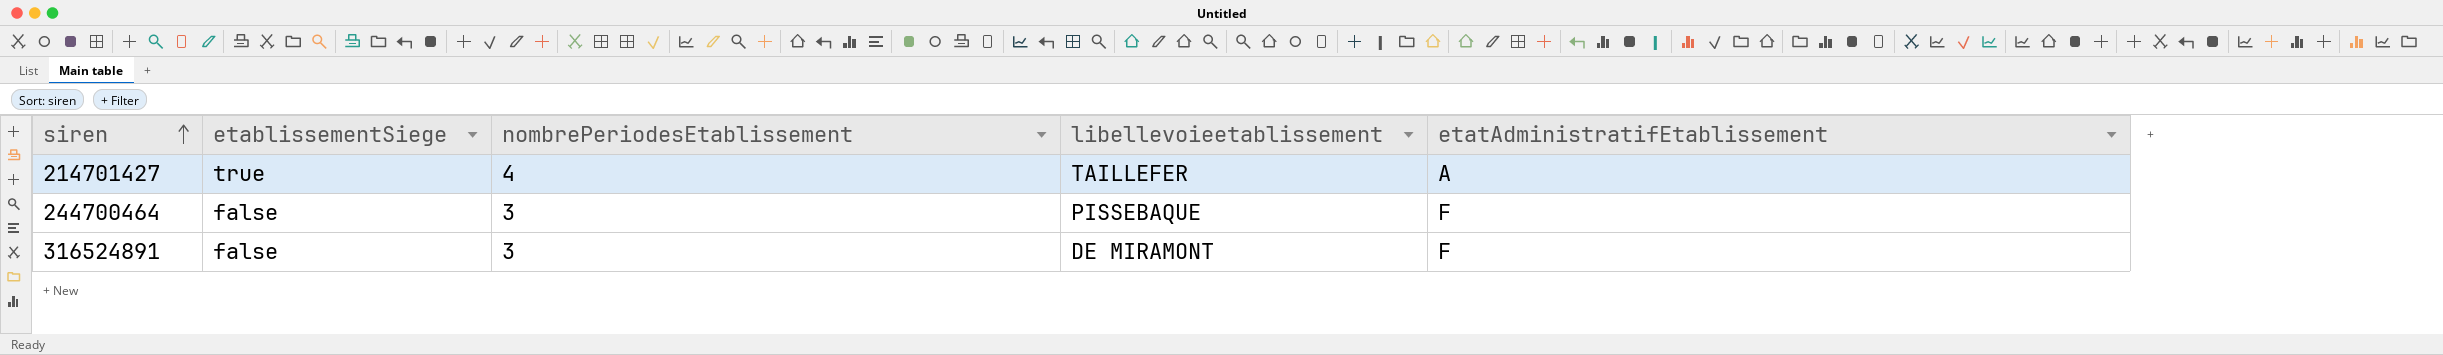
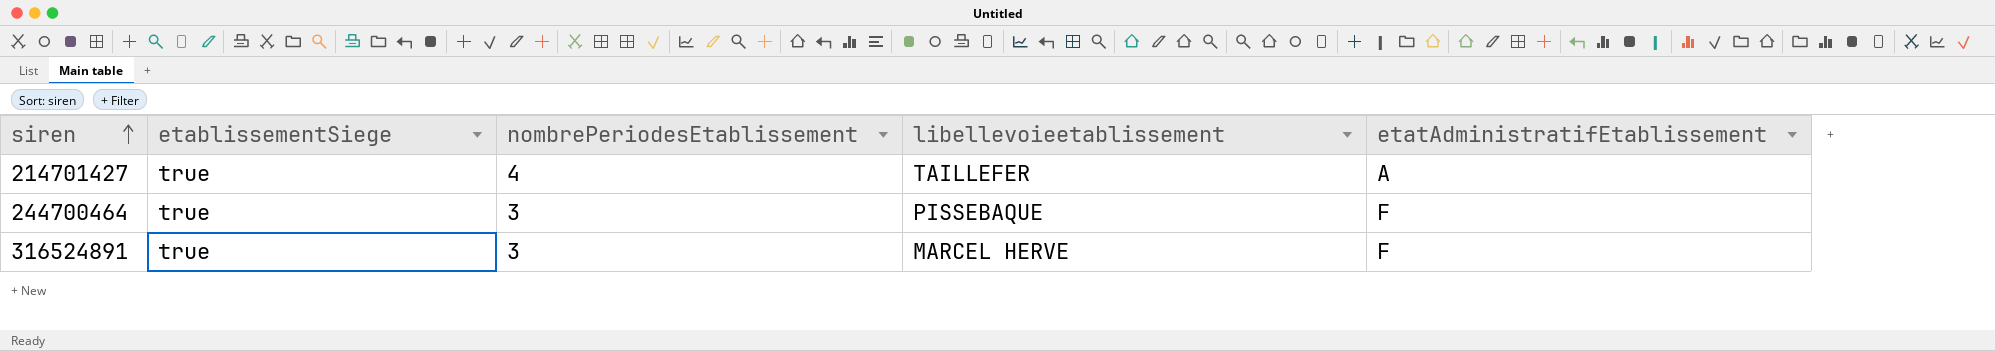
244700464 | etablissementSiege: false -> true
316524891 | etablissementSiege: false -> true
316524891 | libellevoieetablissement: DE MIRAMONT -> MARCEL HERVE

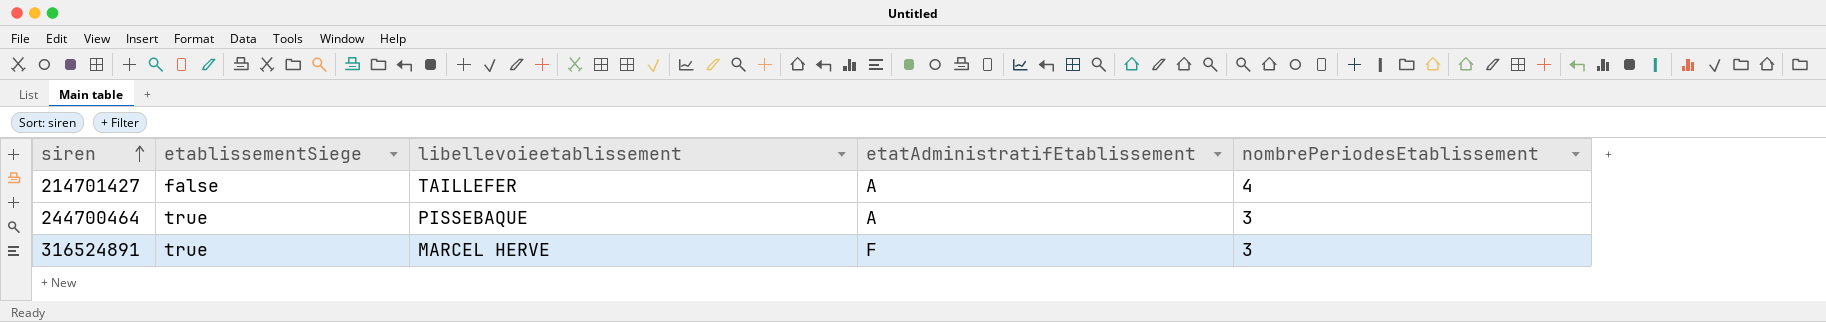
column nombrePeriodesEtablissement | position: 3 -> 5
214701427 | etablissementSiege: true -> false
244700464 | etatAdministratifEtablissement: F -> A

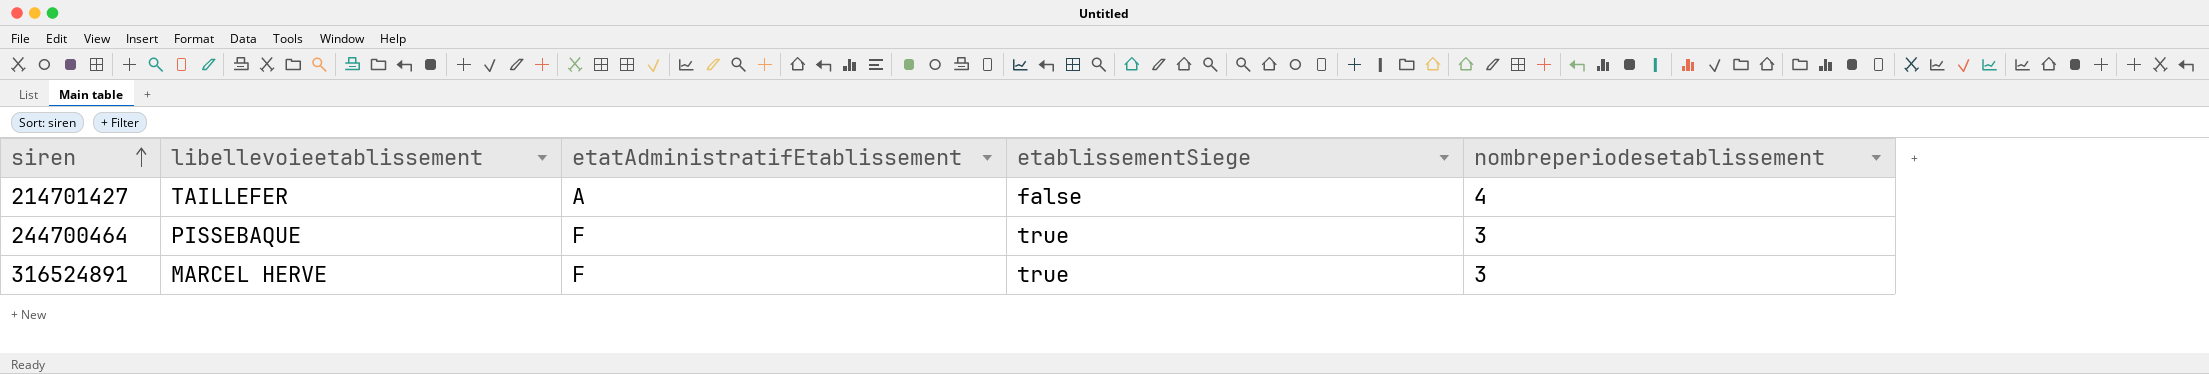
column etablissementSiege | position: 2 -> 4
column name: nombrePeriodesEtablissement -> nombreperiodesetablissement
244700464 | etatAdministratifEtablissement: A -> F

